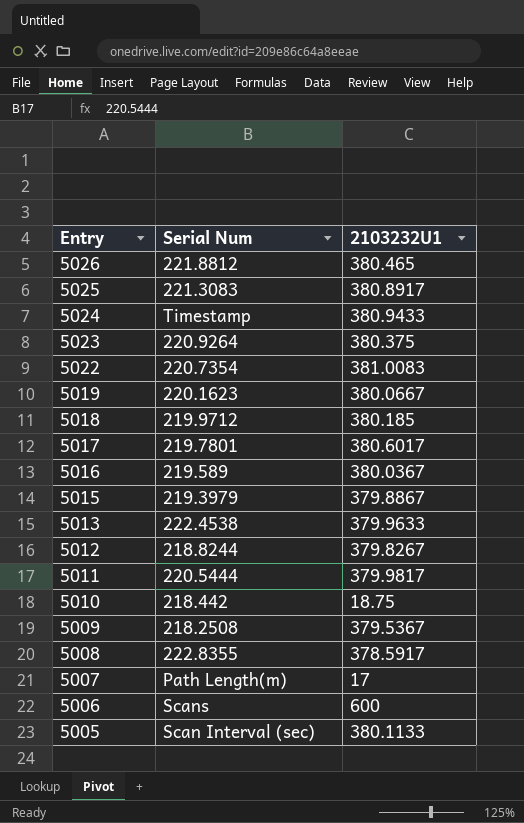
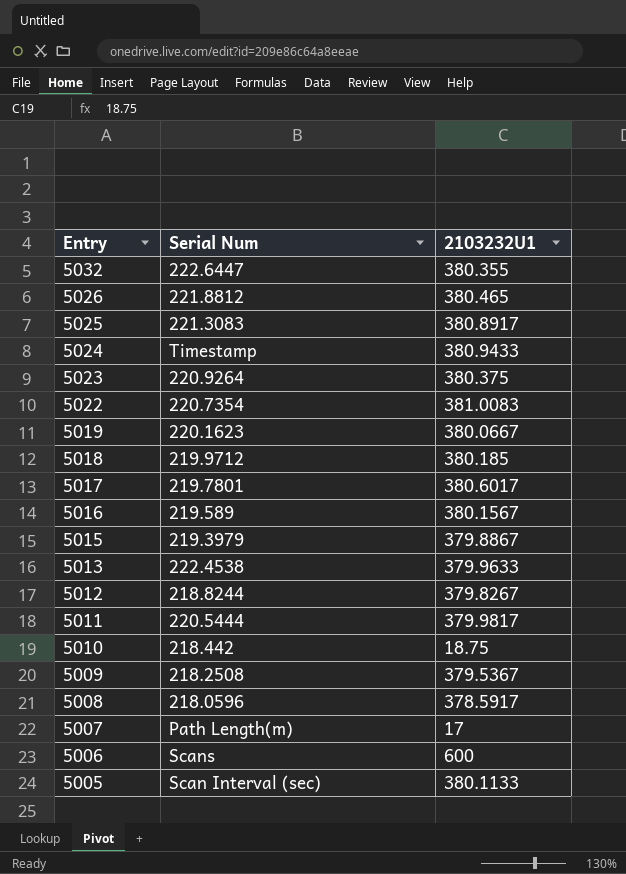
row 5032: none -> 222.6447 | 380.355
5016 | 2103232U1: 380.0367 -> 380.1567
5008 | Serial Num: 222.8355 -> 218.0596

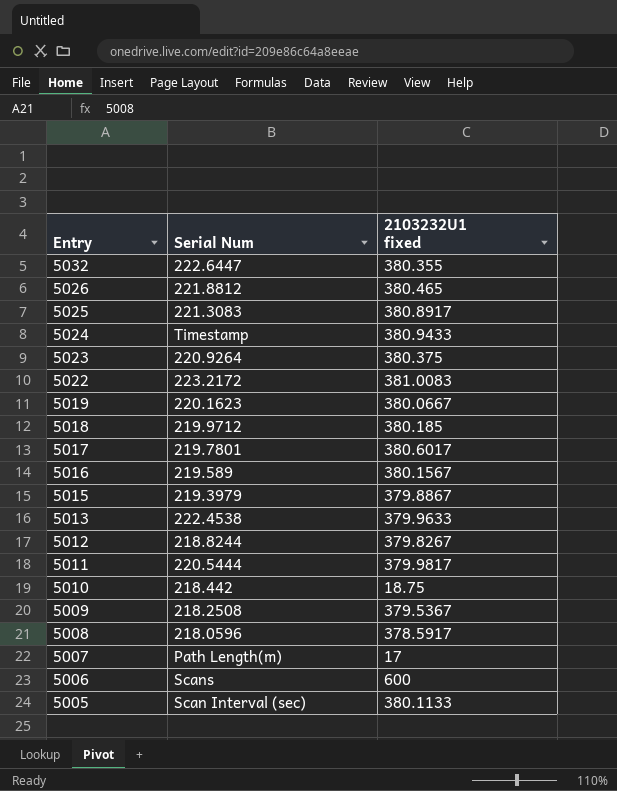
column name: 2103232U1 -> 2103232U1 fixed
5022 | Serial Num: 220.7354 -> 223.2172

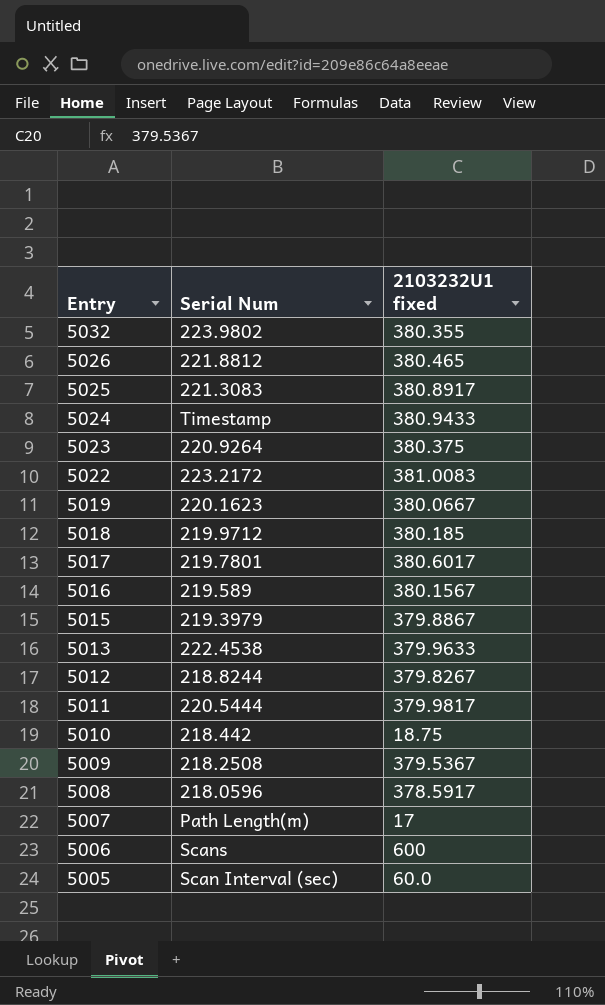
5032 | Serial Num: 222.6447 -> 223.9802
5005 | 2103232U1 fixed: 380.1133 -> 60.0

